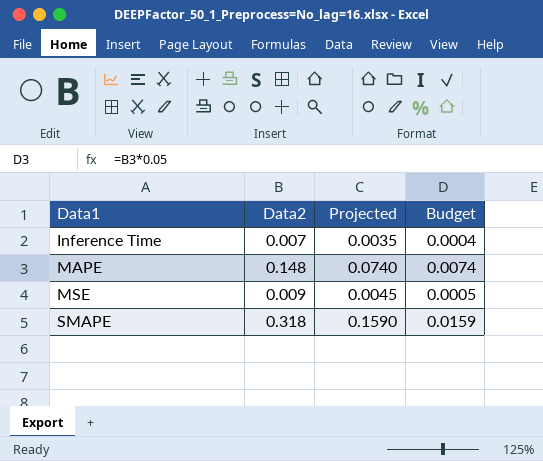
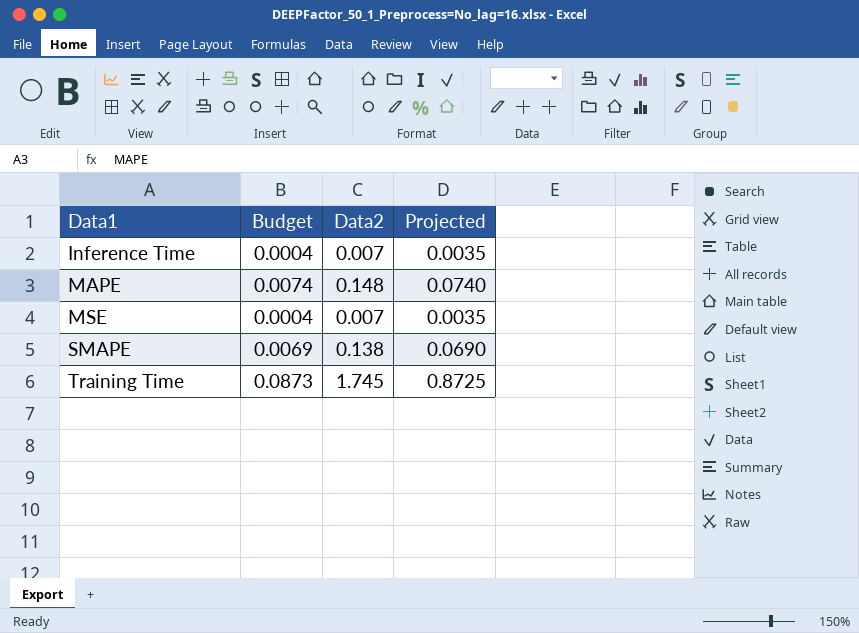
column Budget | position: 4 -> 2
MSE | Budget: 0.0005 -> 0.0004
MSE | Data2: 0.009 -> 0.007
MSE | Projected: 0.0045 -> 0.0035
SMAPE | Budget: 0.0159 -> 0.0069
SMAPE | Data2: 0.318 -> 0.138
SMAPE | Projected: 0.1590 -> 0.0690
row Training Time: none -> 0.0873 | 1.745 | 0.8725

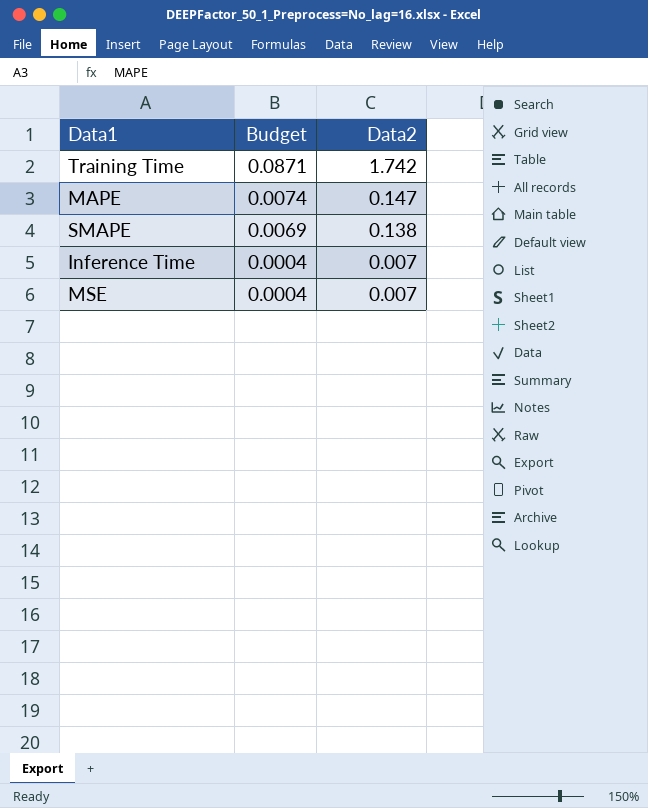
row order: Data1 ascending -> Budget descending
column Projected | formula: [Data2] * 0.5 -> none
Training Time | Budget: 0.0873 -> 0.0871
Training Time | Data2: 1.745 -> 1.742
MAPE | Data2: 0.148 -> 0.147

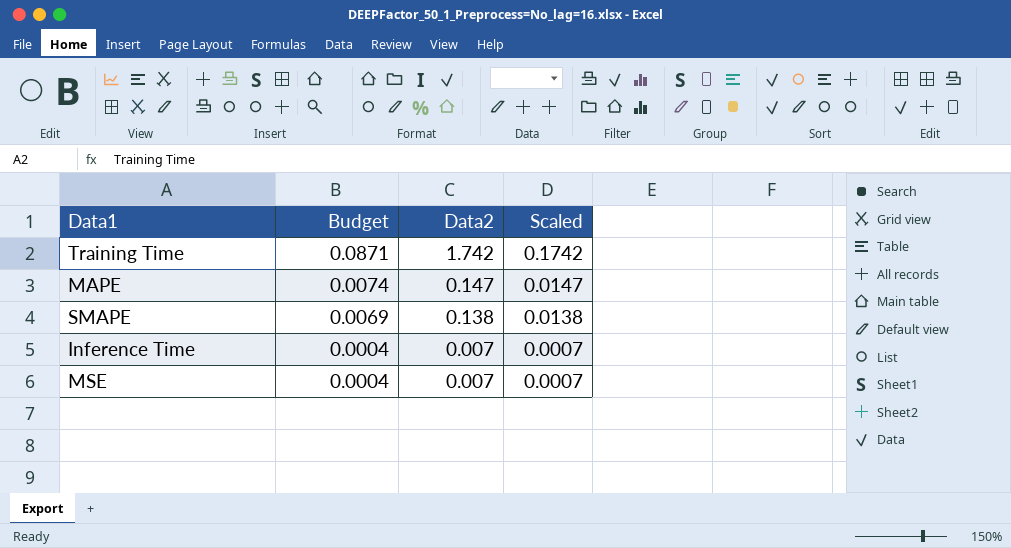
column Scaled | formula: none -> [Data2] * 0.1

